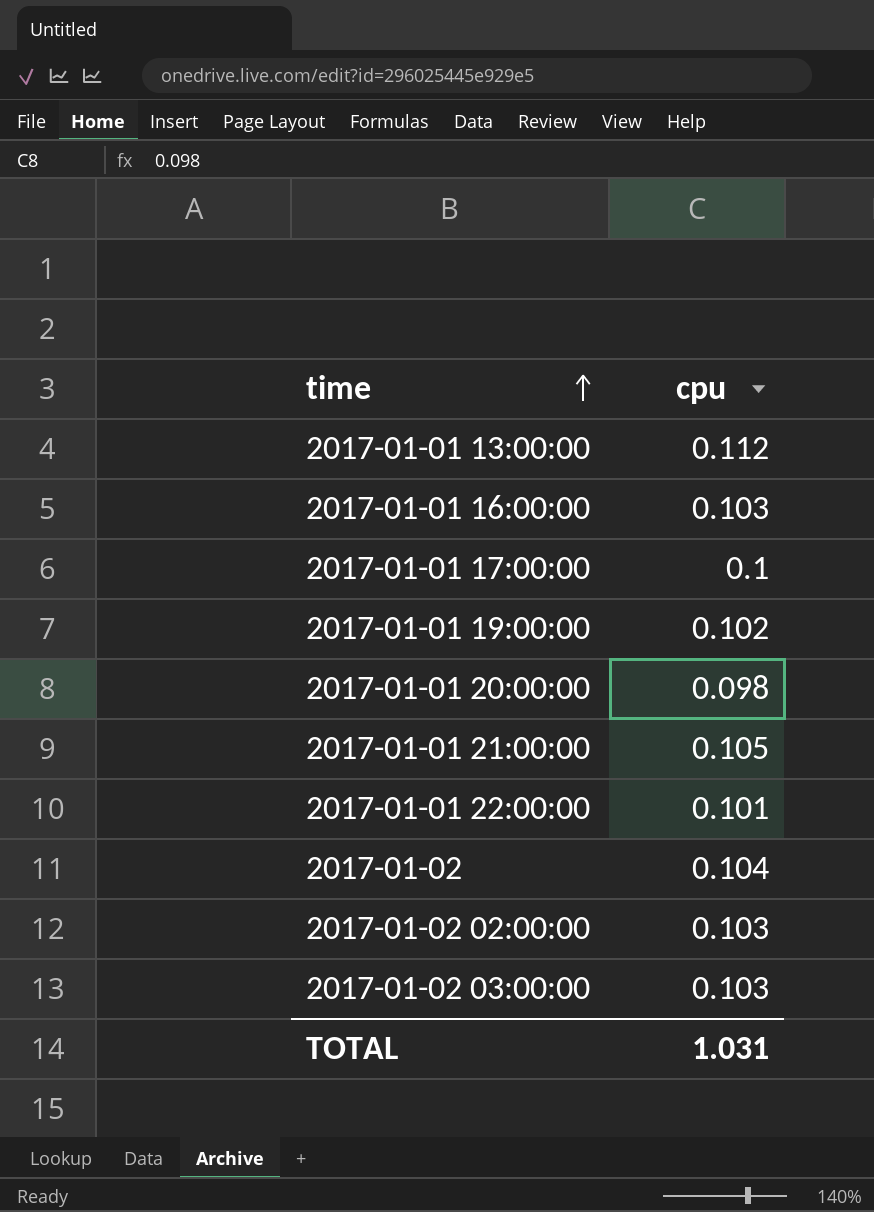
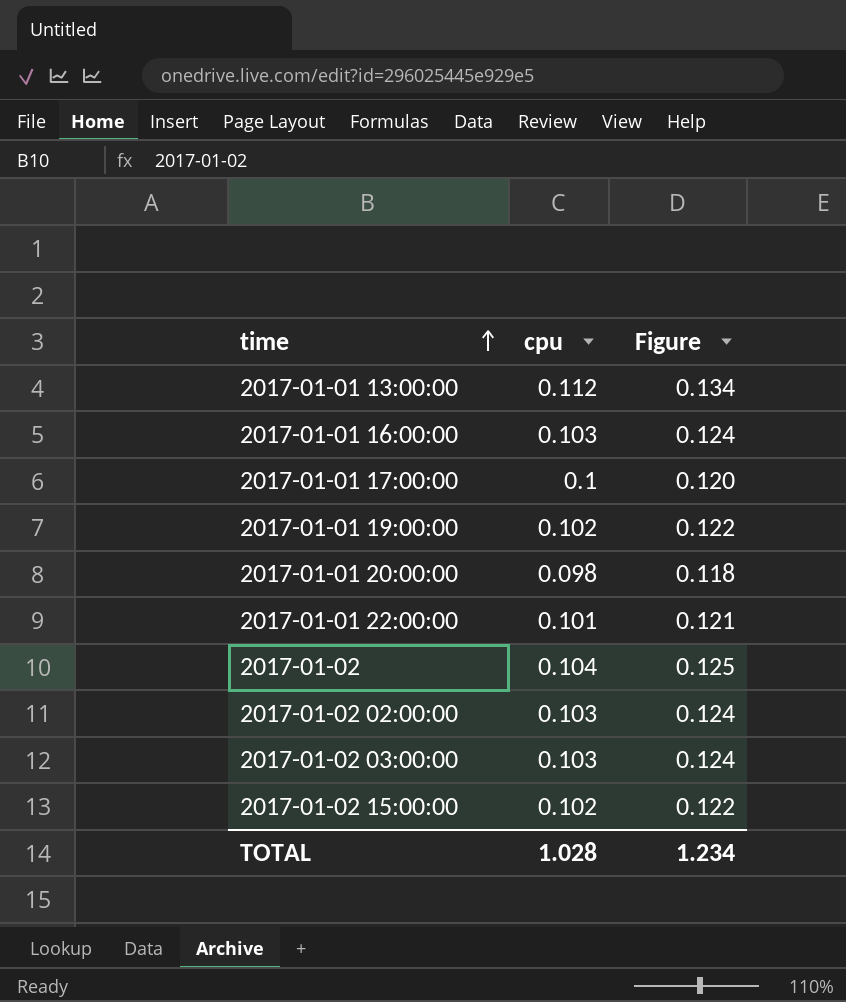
column Figure | formula: none -> [cpu] * 1.2
row 2017-01-01 21:00:00: 0.105 -> none
row 2017-01-02 15:00:00: none -> 0.102 | 0.122
TOTAL | cpu: 1.031 -> 1.028

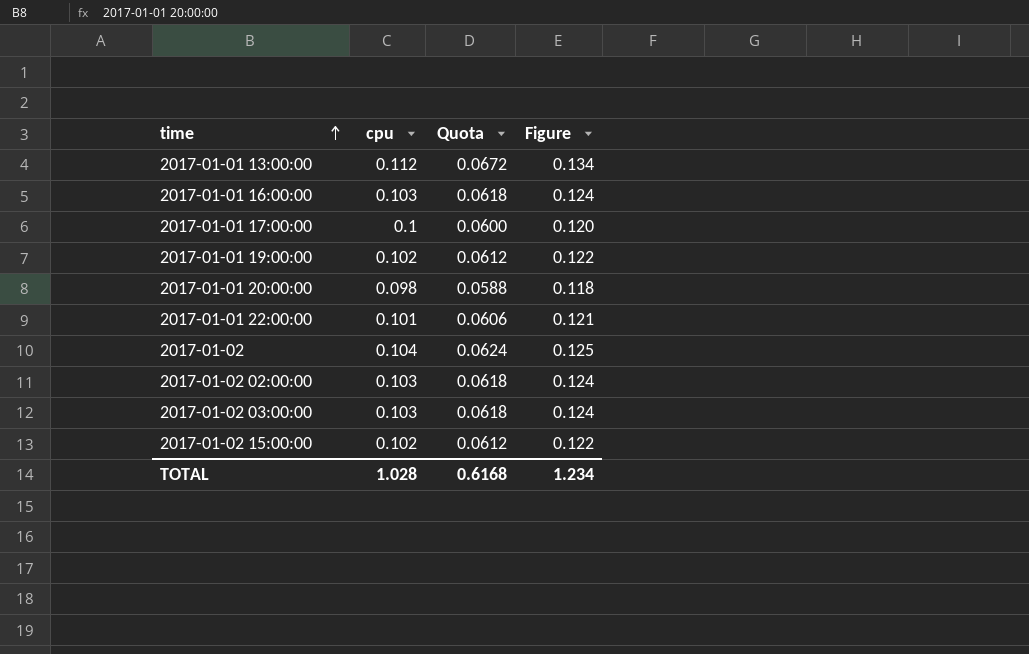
column Quota | formula: none -> [cpu] * 0.6

